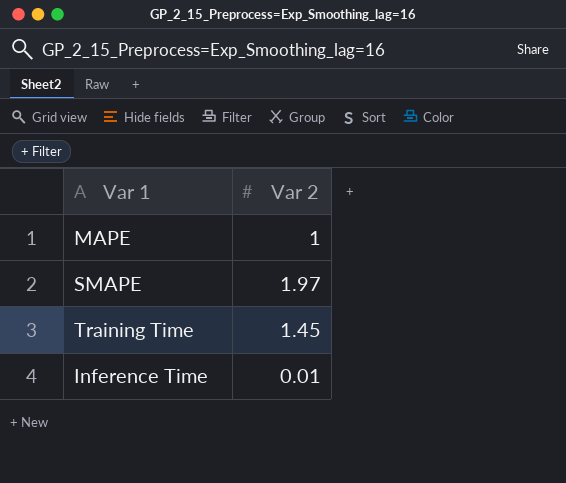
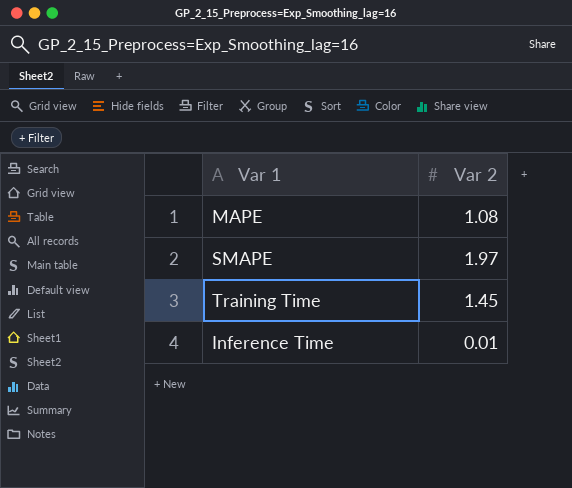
MAPE | Var 2: 1 -> 1.08

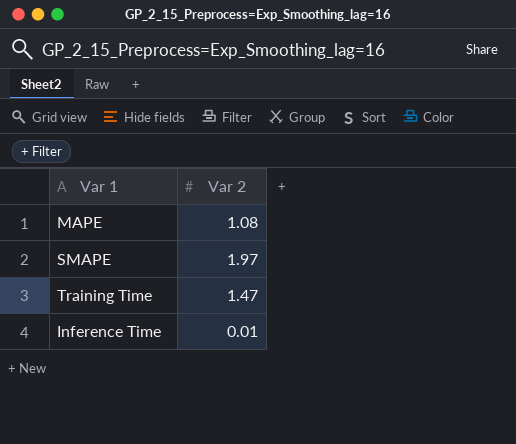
Training Time | Var 2: 1.45 -> 1.47

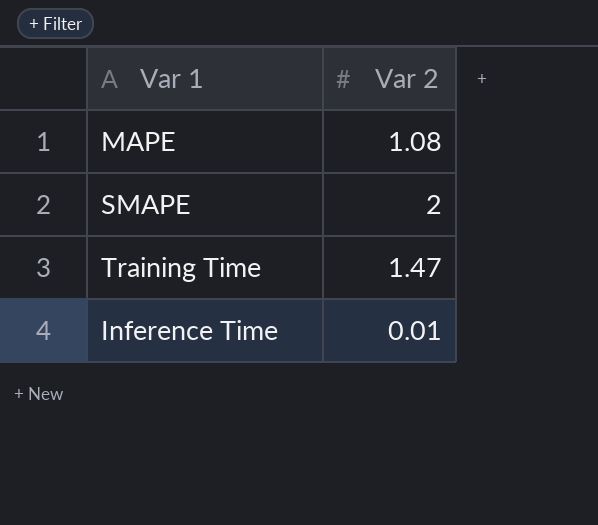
SMAPE | Var 2: 1.97 -> 2

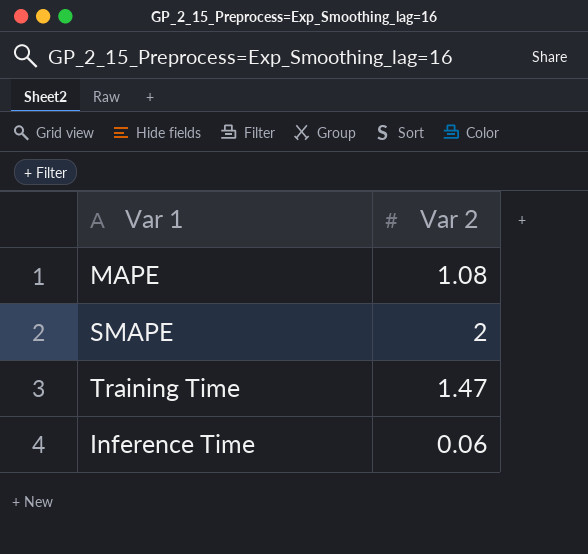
Inference Time | Var 2: 0.01 -> 0.06

